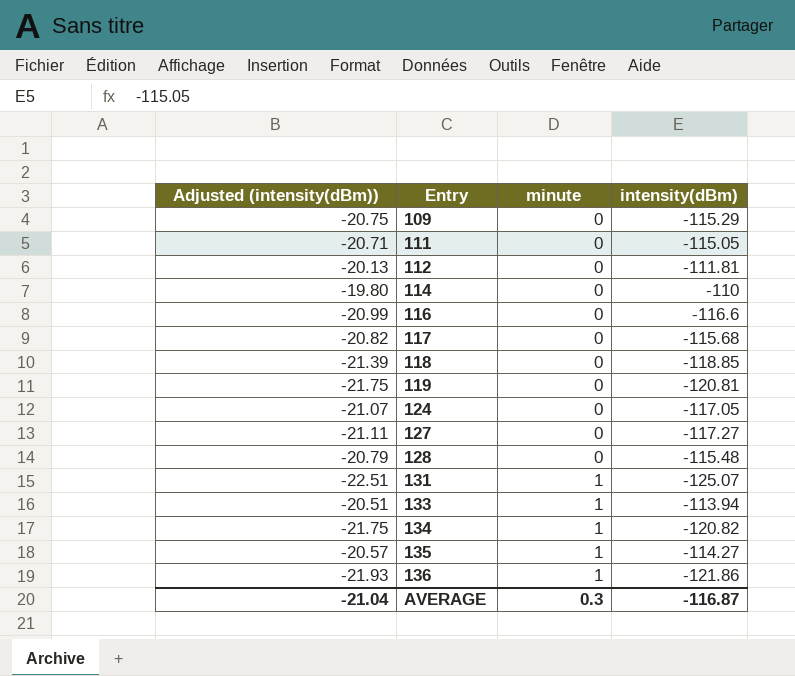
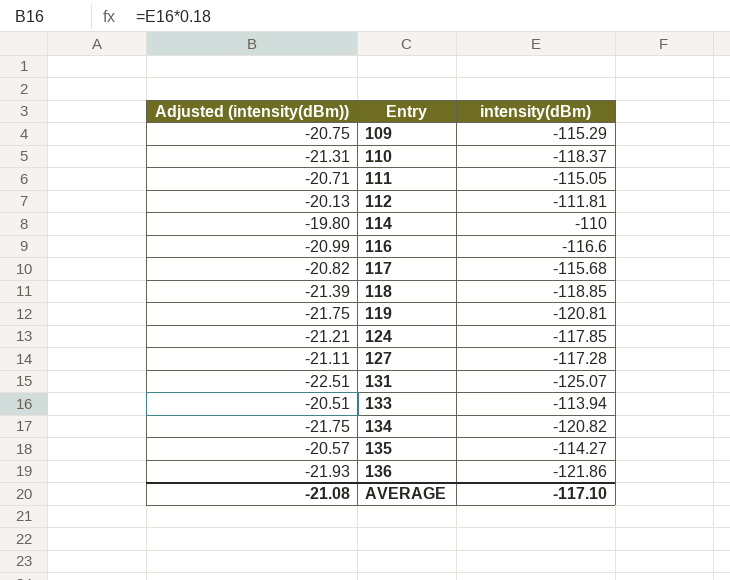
column minute | position: 3 -> none
row 128: -20.79 | 0 | -115.48 -> none
row 110: none -> -21.31 | -118.37
124 | Adjusted (intensity(dBm)): -21.07 -> -21.21
124 | intensity(dBm): -117.05 -> -117.85
127 | intensity(dBm): -117.27 -> -117.28
AVERAGE | Adjusted (intensity(dBm)): -21.04 -> -21.08
AVERAGE | intensity(dBm): -116.87 -> -117.10

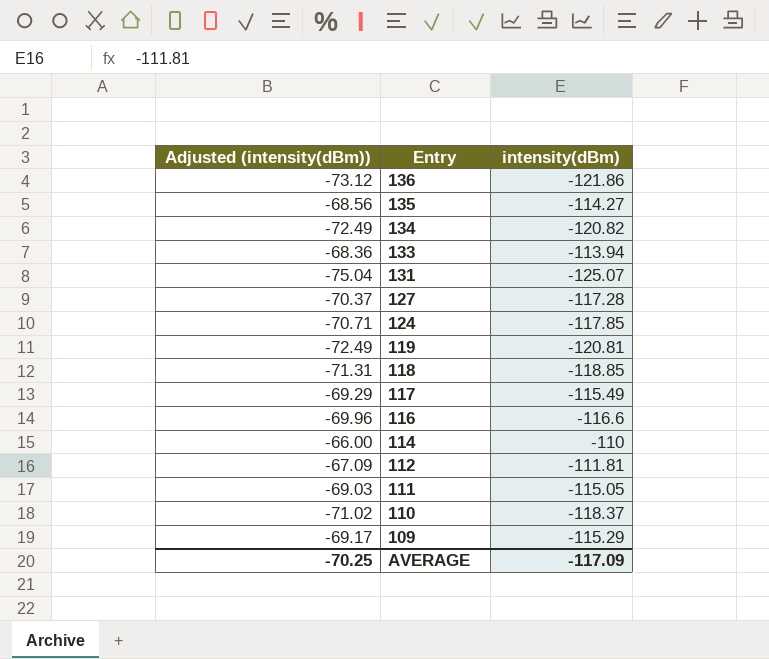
row order: Entry ascending -> Entry descending
column Adjusted (intensity(dBm)) | formula: [intensity(dBm)] * 0.18 -> [intensity(dBm)] * 0.6
117 | intensity(dBm): -115.68 -> -115.49
AVERAGE | Adjusted (intensity(dBm)): -21.08 -> -70.25
AVERAGE | intensity(dBm): -117.10 -> -117.09

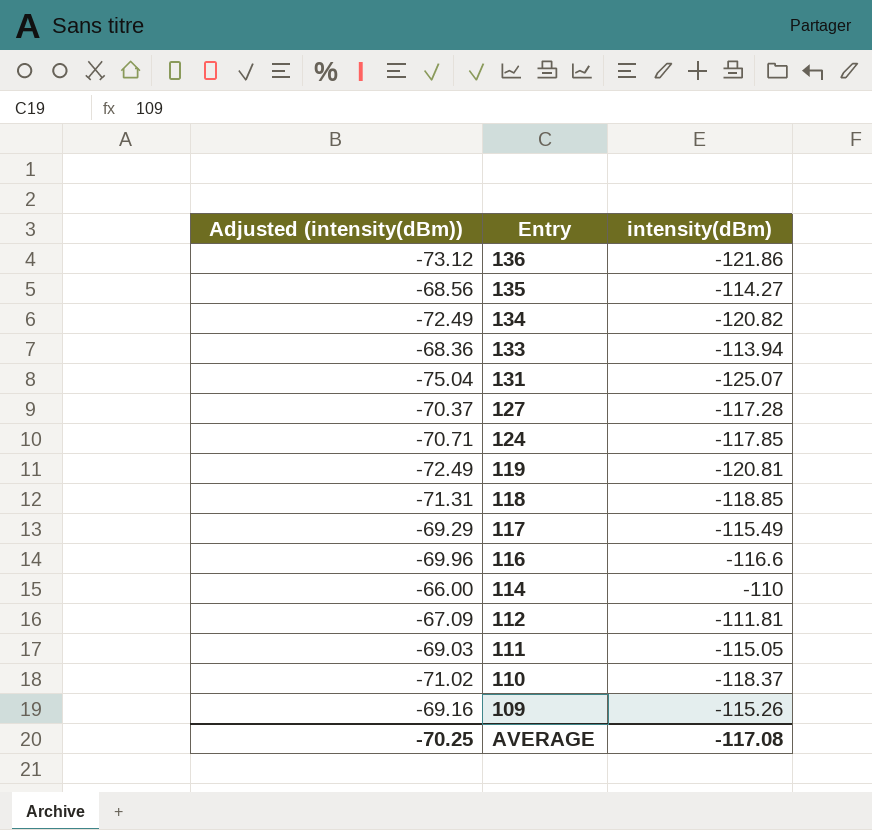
109 | Adjusted (intensity(dBm)): -69.17 -> -69.16
109 | intensity(dBm): -115.29 -> -115.26
AVERAGE | intensity(dBm): -117.09 -> -117.08

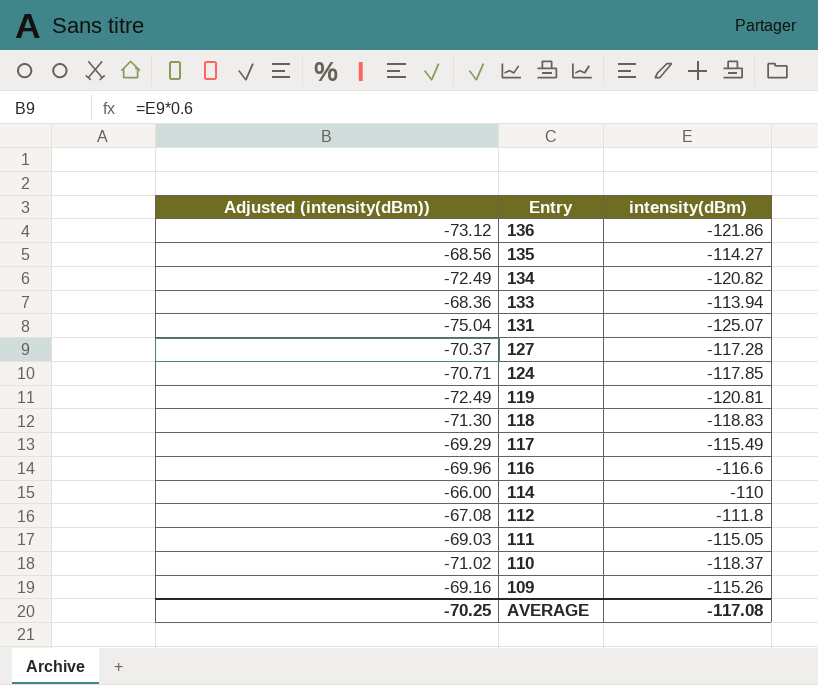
118 | Adjusted (intensity(dBm)): -71.31 -> -71.30
118 | intensity(dBm): -118.85 -> -118.83
112 | Adjusted (intensity(dBm)): -67.09 -> -67.08
112 | intensity(dBm): -111.81 -> -111.8

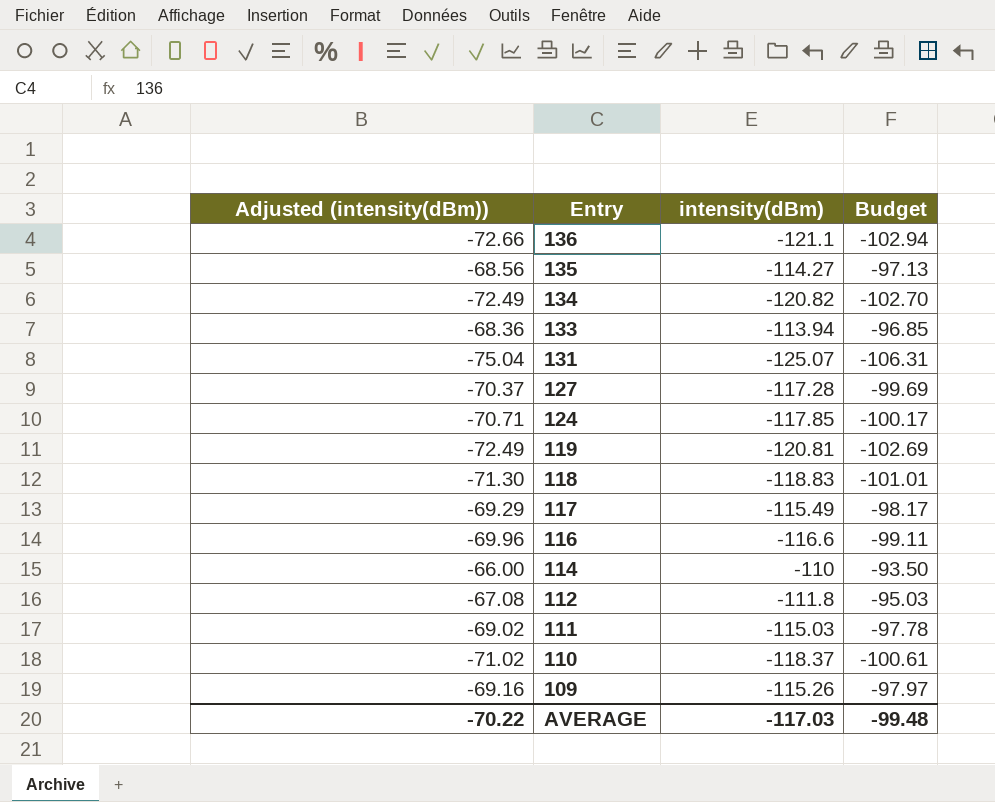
column Budget | formula: none -> [intensity(dBm)] * 0.85
136 | Adjusted (intensity(dBm)): -73.12 -> -72.66
136 | intensity(dBm): -121.86 -> -121.1
111 | Adjusted (intensity(dBm)): -69.03 -> -69.02
111 | intensity(dBm): -115.05 -> -115.03
AVERAGE | Adjusted (intensity(dBm)): -70.25 -> -70.22
AVERAGE | intensity(dBm): -117.08 -> -117.03

